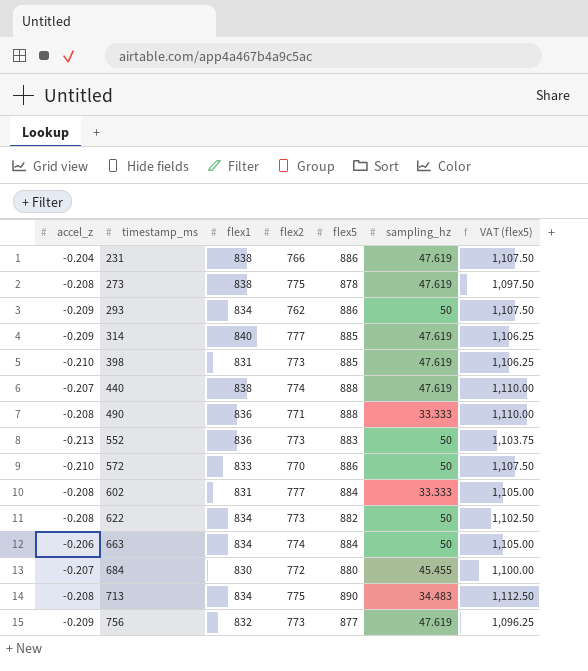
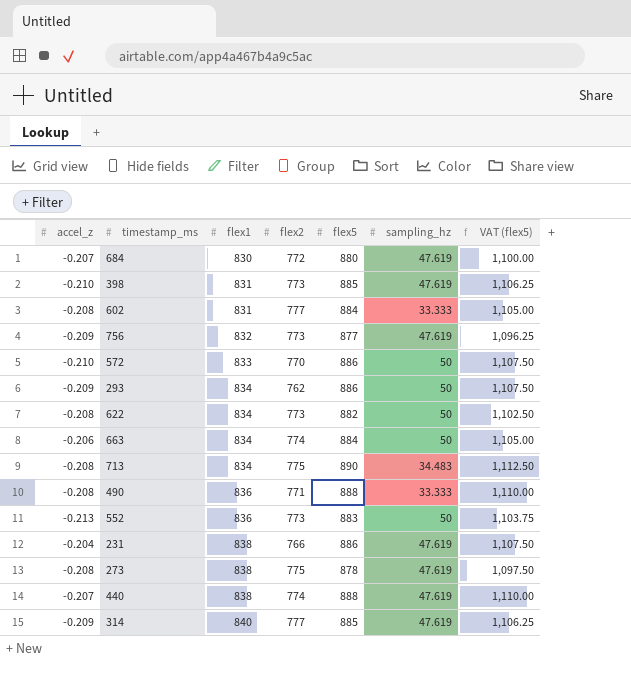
row order: timestamp_ms ascending -> flex1 ascending
684 | sampling_hz: 45.455 -> 47.619

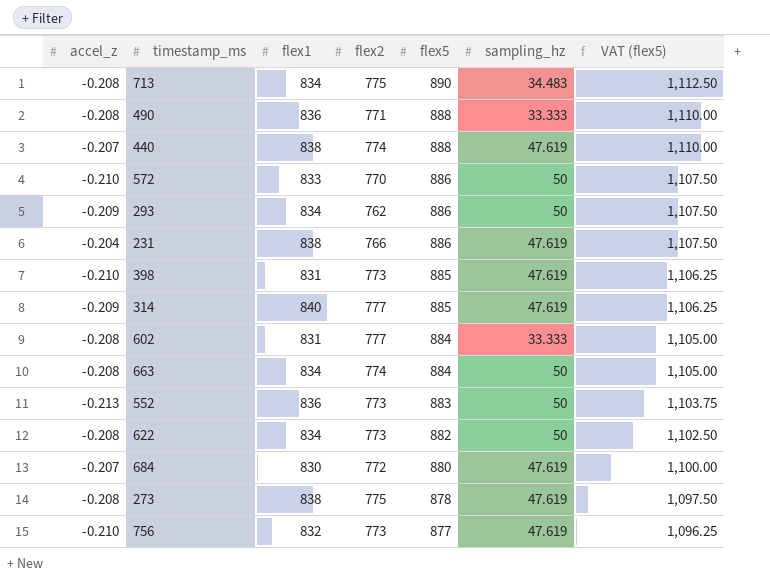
row order: flex1 ascending -> flex5 descending
663 | accel_z: -0.206 -> -0.208
756 | accel_z: -0.209 -> -0.210

